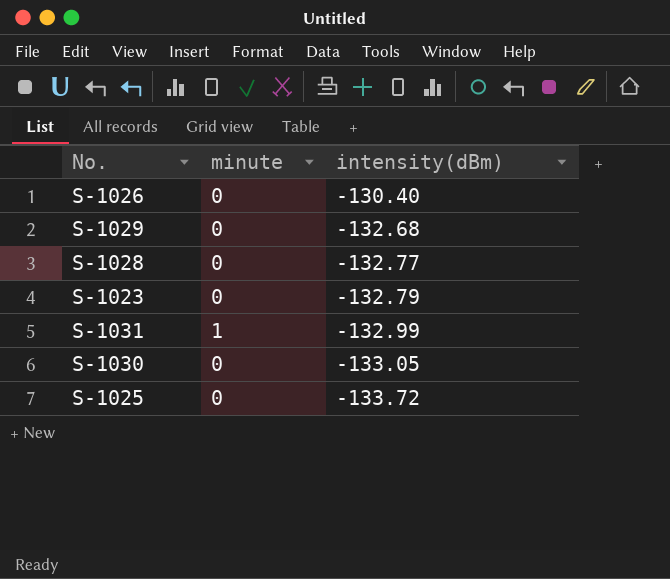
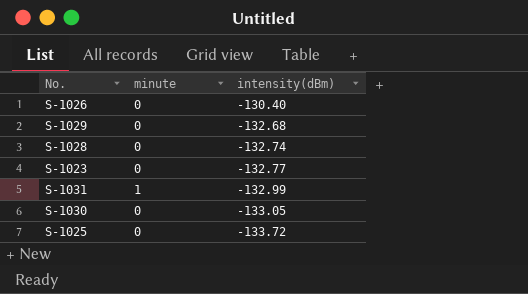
S-1028 | intensity(dBm): -132.77 -> -132.74
S-1023 | intensity(dBm): -132.79 -> -132.77

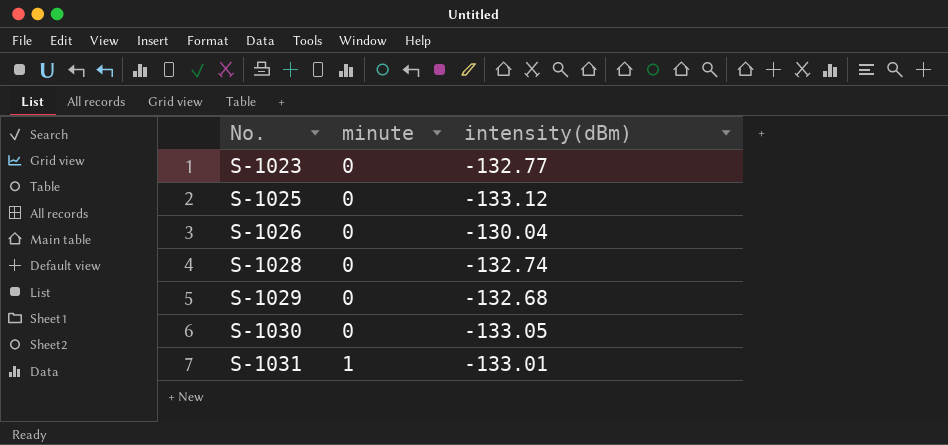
row order: intensity(dBm) descending -> No. ascending
S-1025 | intensity(dBm): -133.72 -> -133.12
S-1026 | intensity(dBm): -130.40 -> -130.04
S-1031 | intensity(dBm): -132.99 -> -133.01

